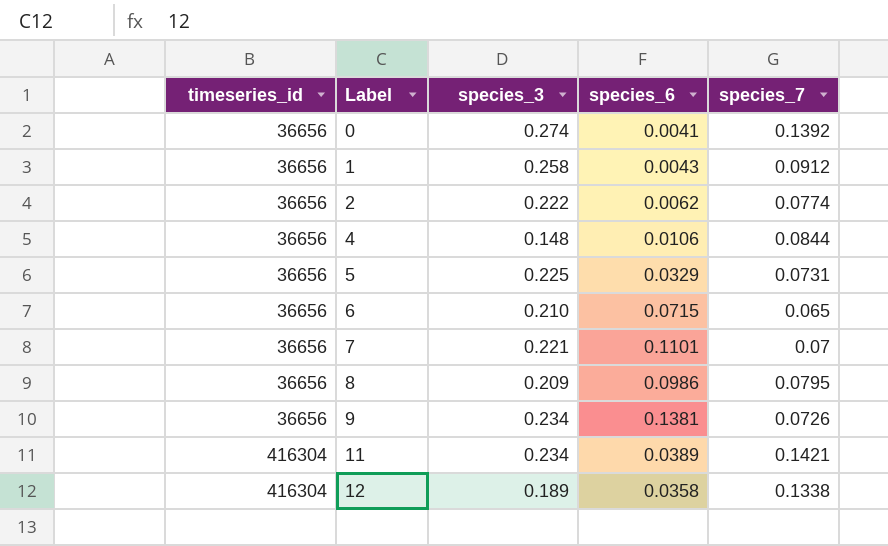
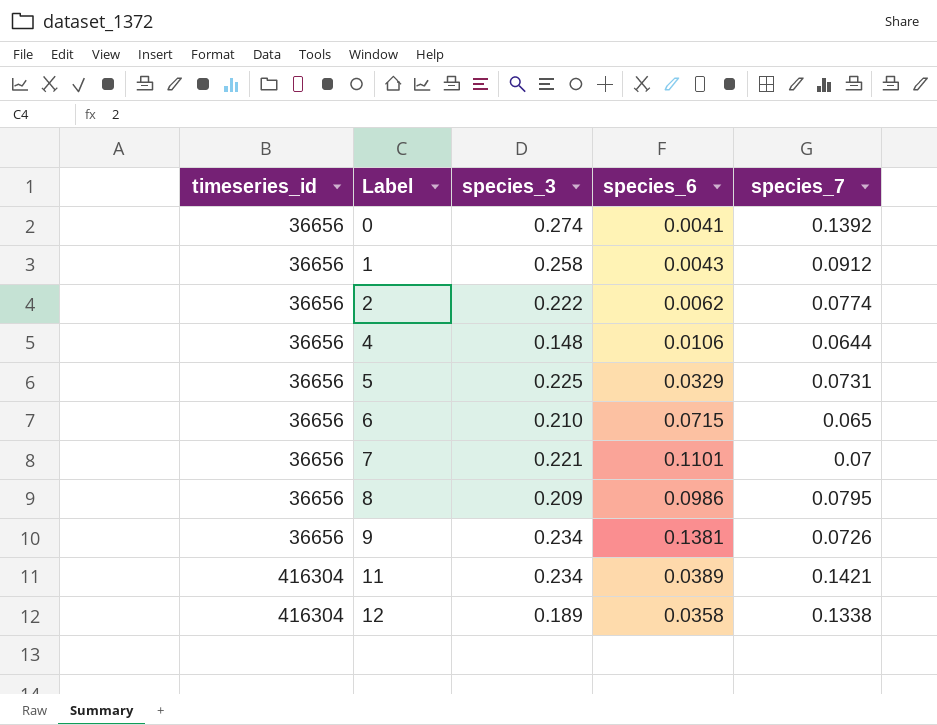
4 | species_7: 0.0844 -> 0.0644

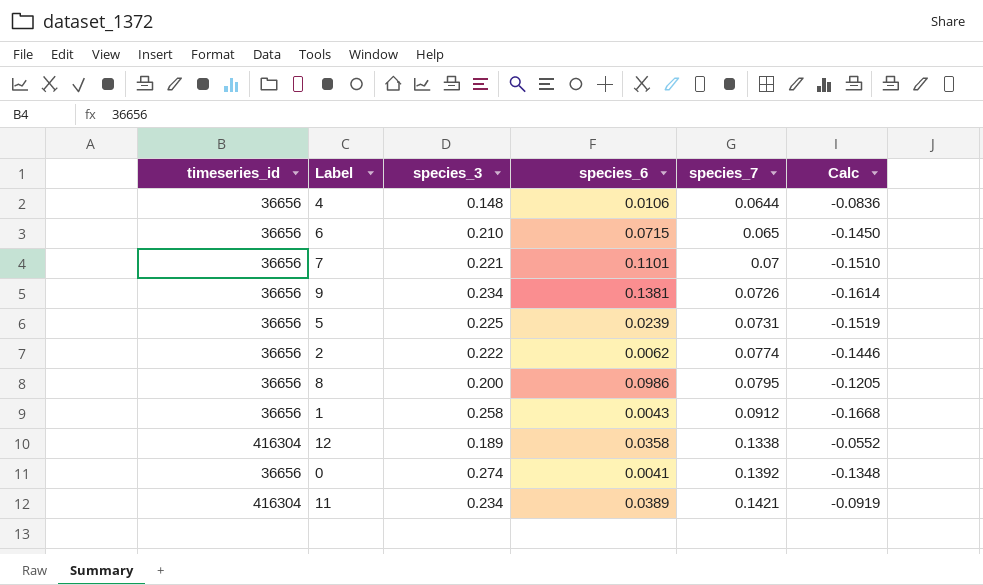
row order: timeseries_id ascending -> species_7 ascending
column Calc | formula: none -> [species_7] - [species_3]
5 | species_6: 0.0329 -> 0.0239
8 | species_3: 0.209 -> 0.200

